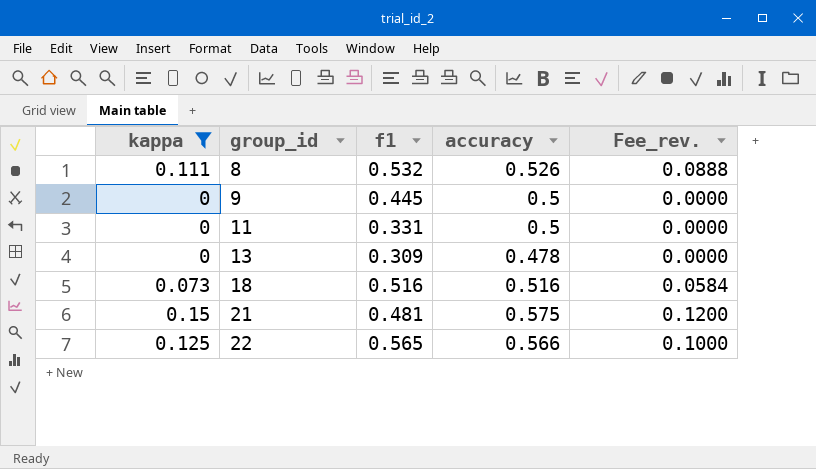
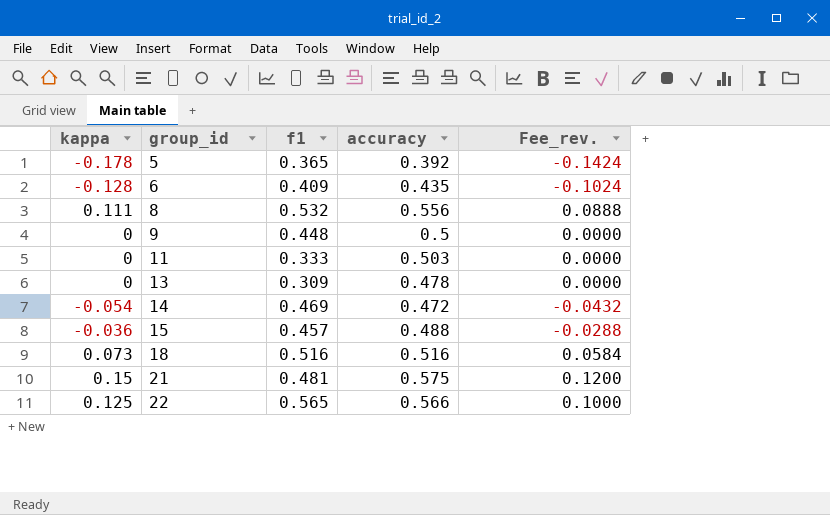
filter: kappa >= 0 -> none
8 | accuracy: 0.526 -> 0.556
9 | f1: 0.445 -> 0.448
11 | f1: 0.331 -> 0.333
11 | accuracy: 0.5 -> 0.503

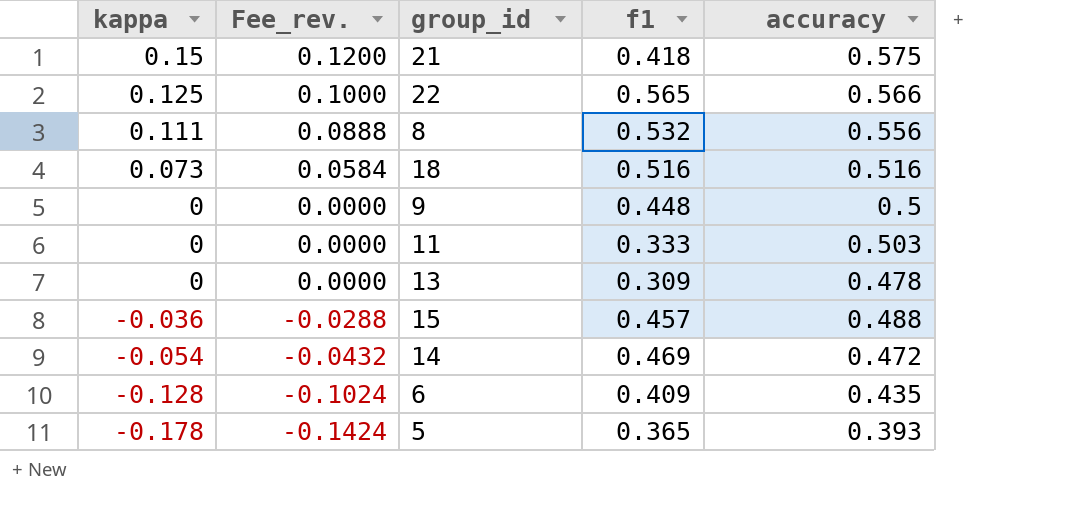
row order: group_id ascending -> kappa descending
column Fee_rev. | position: 5 -> 2
21 | f1: 0.481 -> 0.418
5 | accuracy: 0.392 -> 0.393

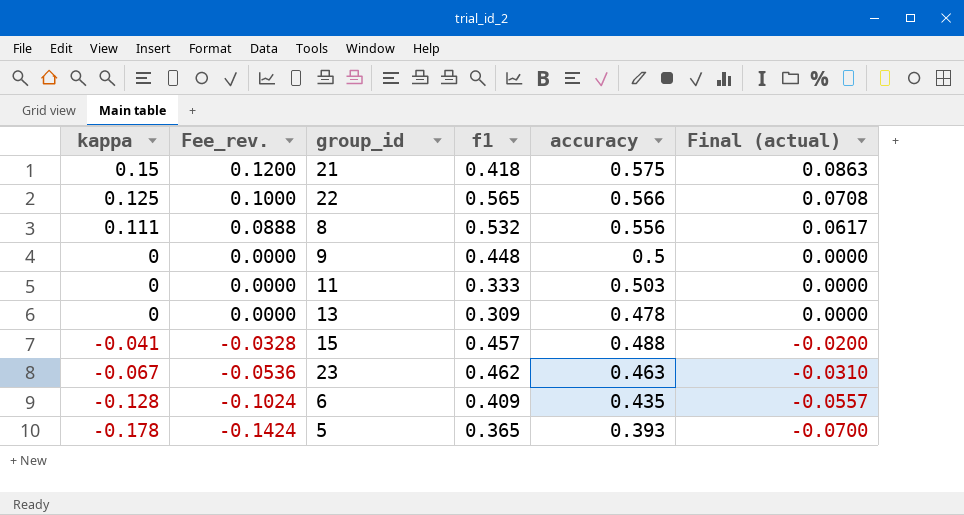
column Final (actual) | formula: none -> [kappa] * [accuracy]
row 18: 0.073 | 0.0584 | 0.516 | 0.516 -> none
row 14: -0.054 | -0.0432 | 0.469 | 0.472 -> none
15 | kappa: -0.036 -> -0.041
15 | Fee_rev.: -0.0288 -> -0.0328
row 23: none -> -0.067 | -0.0536 | 0.462 | 0.463 | -0.0310

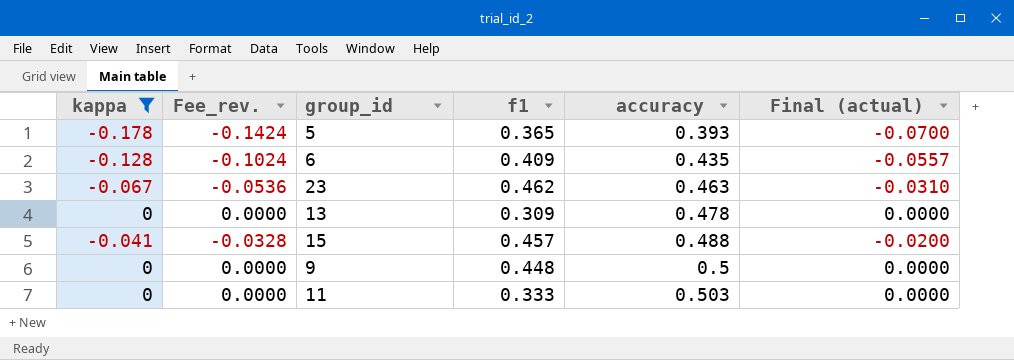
filter: none -> kappa <= 0
row order: kappa descending -> accuracy ascending

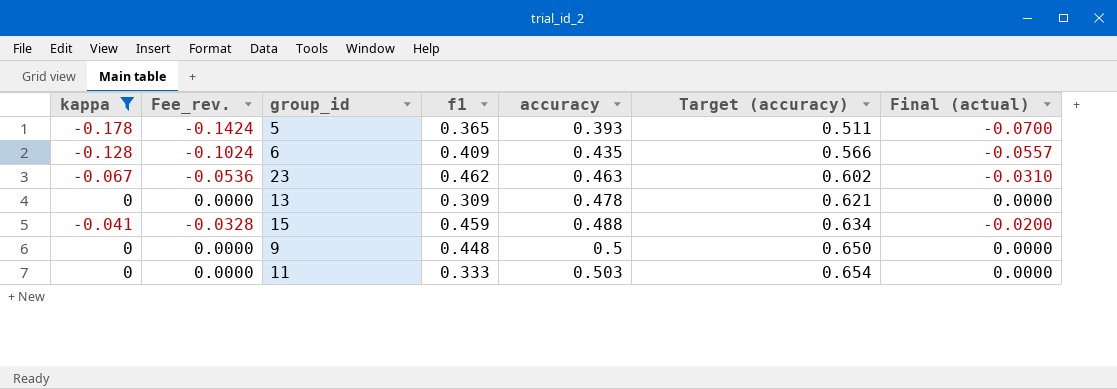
column Target (accuracy) | formula: none -> [accuracy] * 1.3
15 | f1: 0.457 -> 0.459

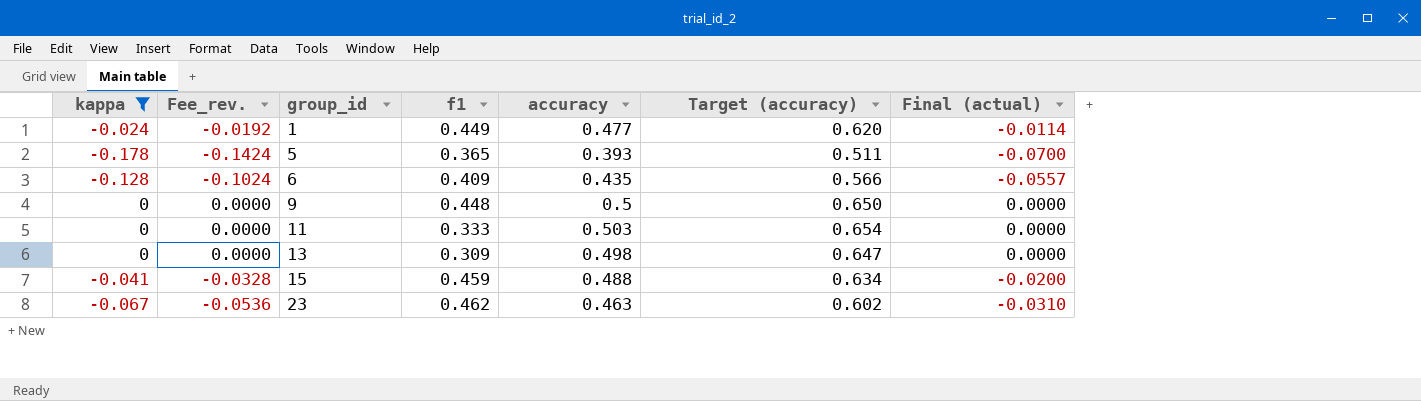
row order: accuracy ascending -> group_id ascending
row 1: none -> -0.024 | -0.0192 | 0.449 | 0.477 | 0.620 | -0.0114
13 | accuracy: 0.478 -> 0.498
13 | Target (accuracy): 0.621 -> 0.647

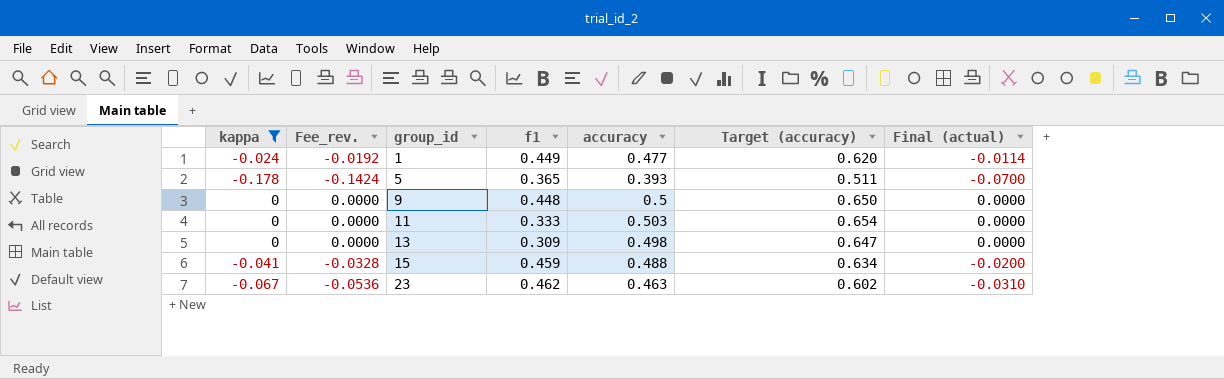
row 6: -0.128 | -0.1024 | 0.409 | 0.435 | 0.566 | -0.0557 -> none

